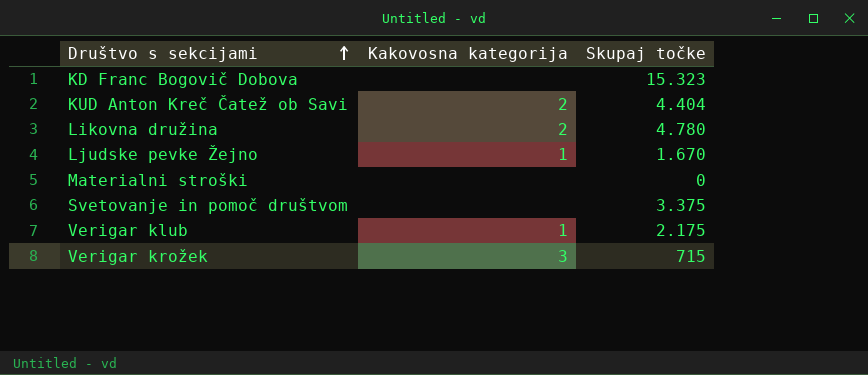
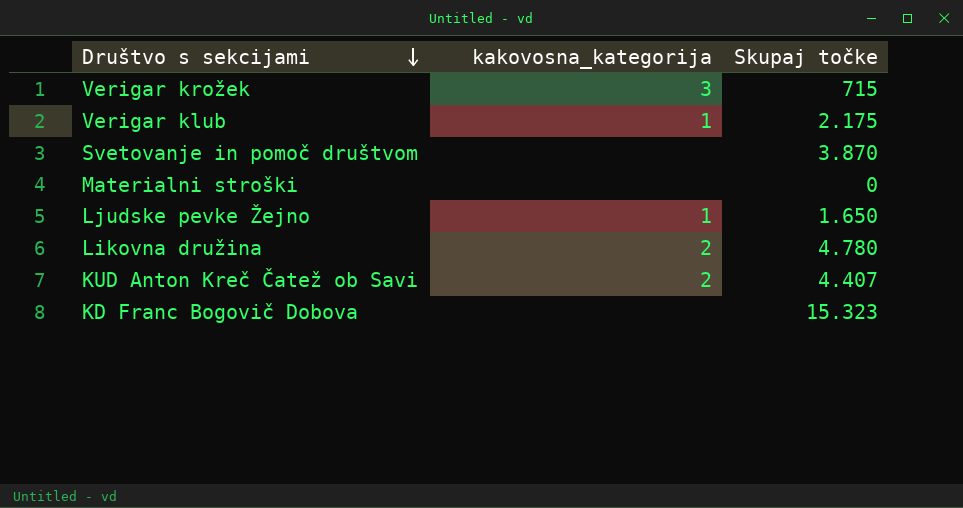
row order: Društvo s sekcijami ascending -> Društvo s sekcijami descending
column name: Kakovosna kategorija -> kakovosna_kategorija
Svetovanje in pomoč društvom | Skupaj točke: 3.375 -> 3.870
Ljudske pevke Žejno | Skupaj točke: 1.670 -> 1.650
KUD Anton Kreč Čatež ob Savi | Skupaj točke: 4.404 -> 4.407

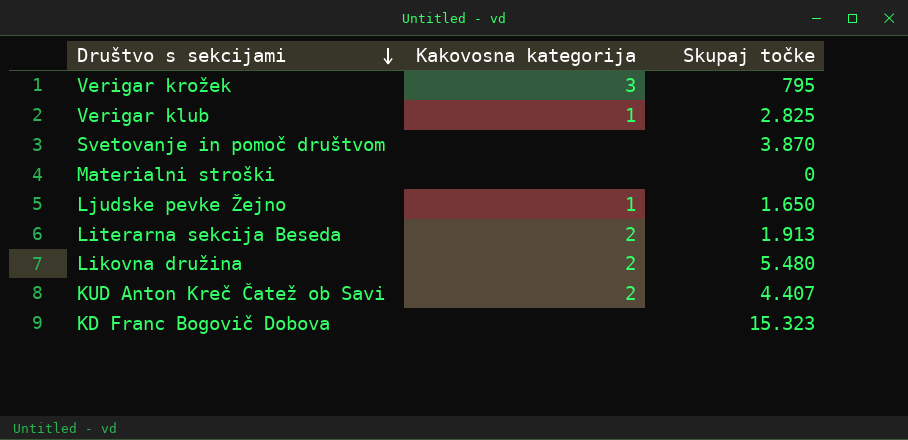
column name: kakovosna_kategorija -> Kakovosna kategorija
Verigar krožek | Skupaj točke: 715 -> 795
Verigar klub | Skupaj točke: 2.175 -> 2.825
row Literarna sekcija Beseda: none -> 2 | 1.913
Likovna družina | Skupaj točke: 4.780 -> 5.480

